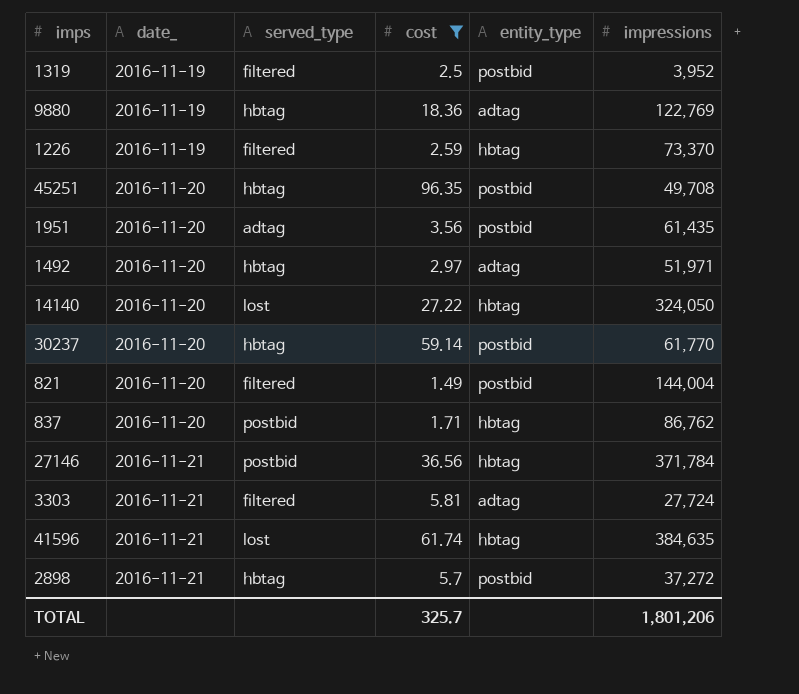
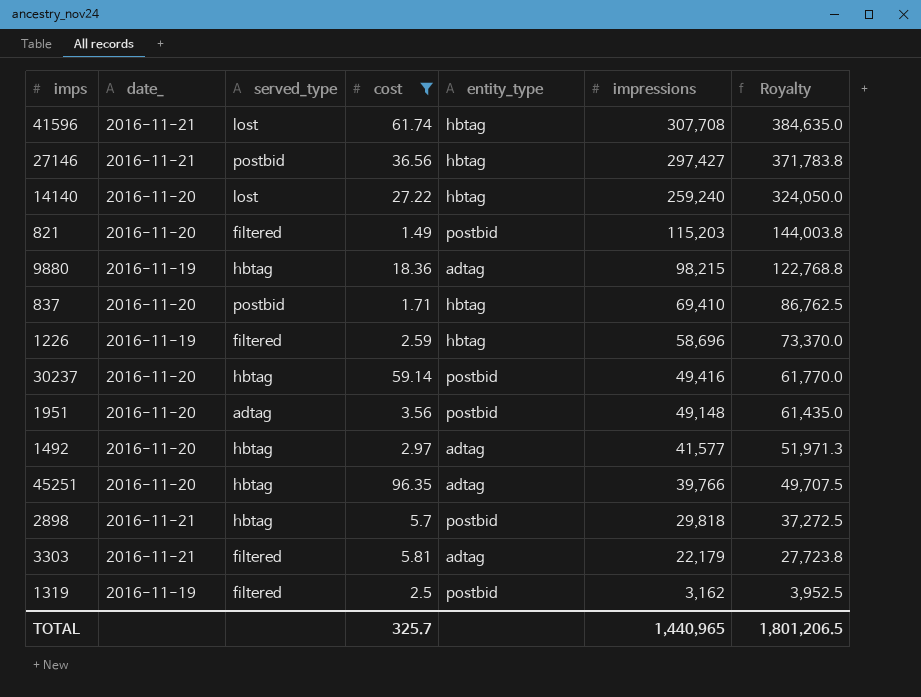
row order: date_ ascending -> impressions descending
column Royalty | formula: none -> [impressions] * 1.25
41596 | impressions: 384,635 -> 307,708
27146 | impressions: 371,784 -> 297,427
14140 | impressions: 324,050 -> 259,240
821 | impressions: 144,004 -> 115,203
9880 | impressions: 122,769 -> 98,215
837 | impressions: 86,762 -> 69,410
1226 | impressions: 73,370 -> 58,696
30237 | impressions: 61,770 -> 49,416
1951 | impressions: 61,435 -> 49,148
1492 | impressions: 51,971 -> 41,577
45251 | entity_type: postbid -> adtag
45251 | impressions: 49,708 -> 39,766
2898 | impressions: 37,272 -> 29,818
3303 | impressions: 27,724 -> 22,179
1319 | impressions: 3,952 -> 3,162
TOTAL | impressions: 1,801,206 -> 1,440,965

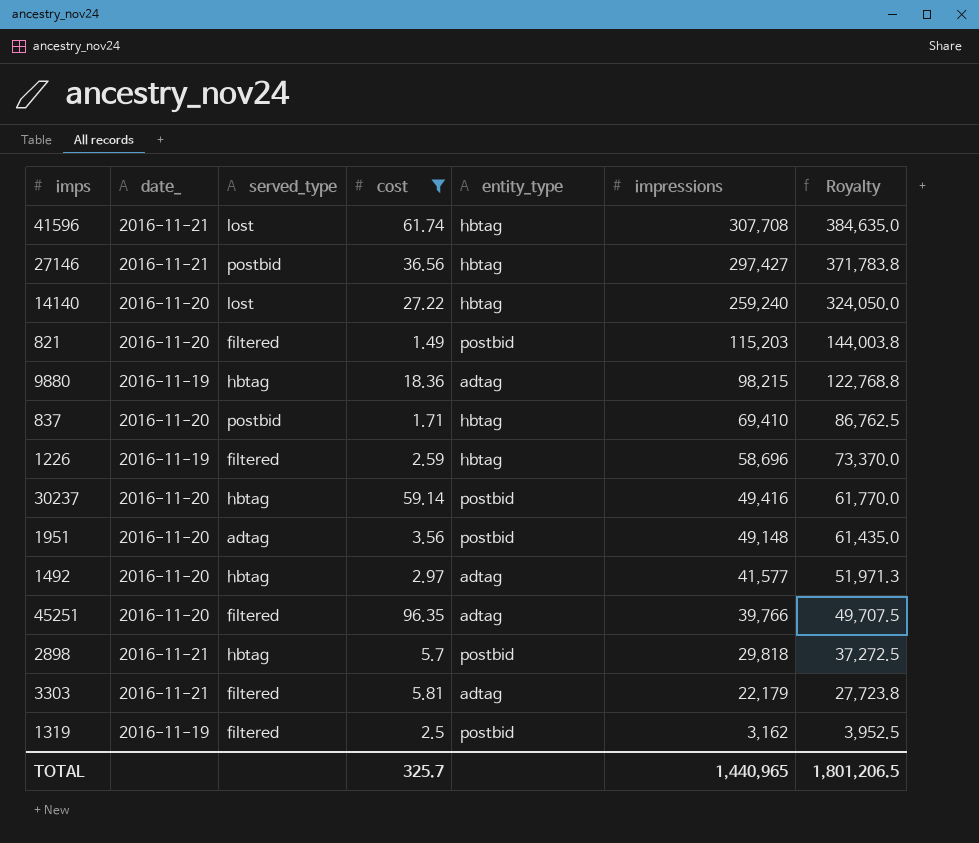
45251 | served_type: hbtag -> filtered

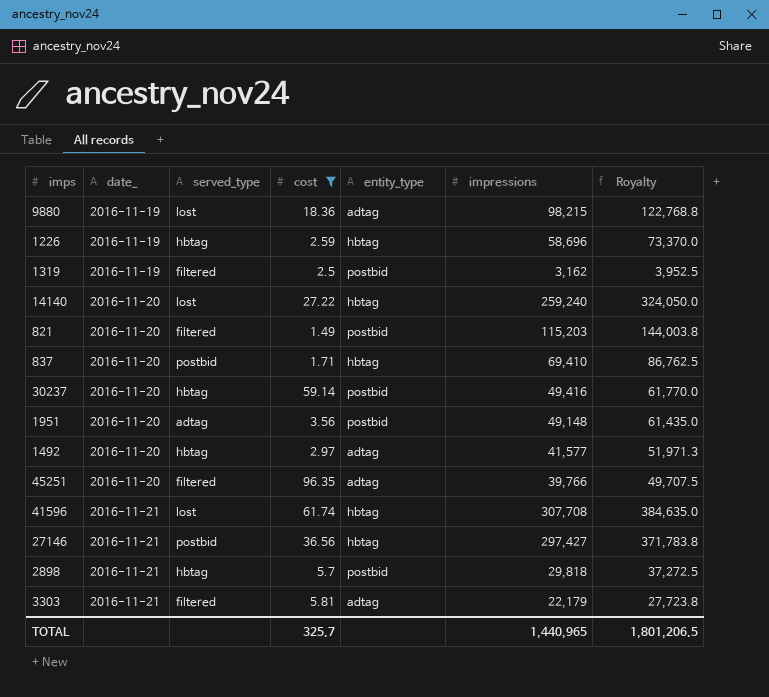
row order: impressions descending -> date_ ascending
9880 | served_type: hbtag -> lost
1226 | served_type: filtered -> hbtag

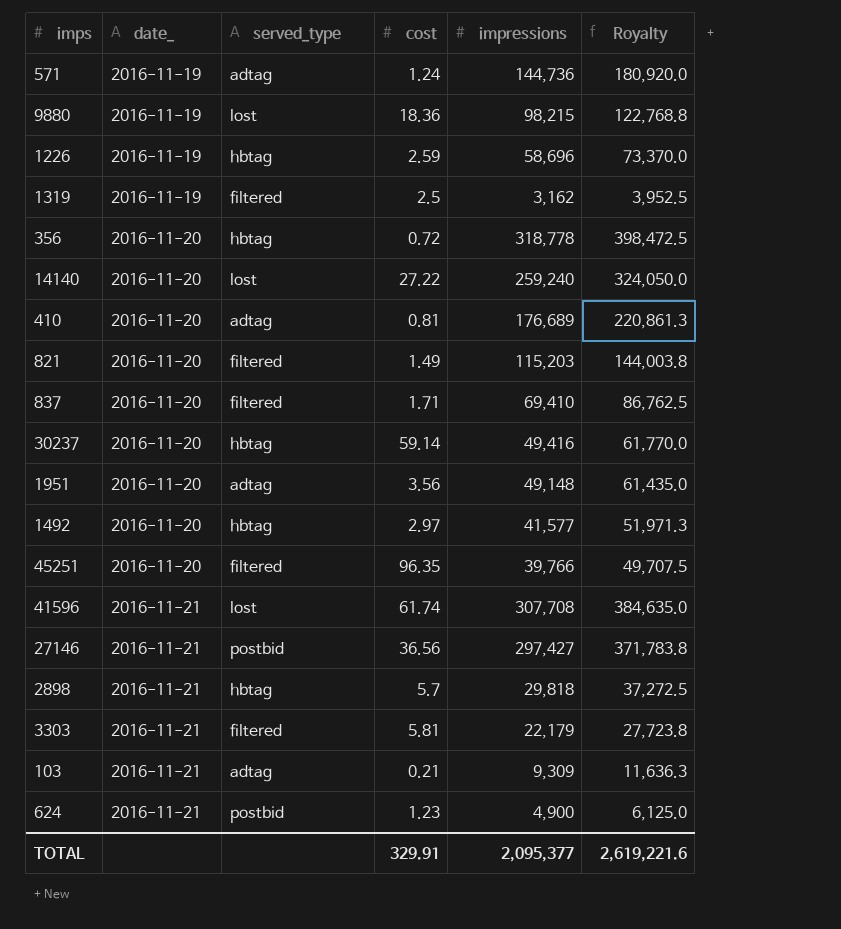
filter: cost >= 1.49 -> none
column entity_type | position: 5 -> none
837 | served_type: postbid -> filtered
TOTAL | cost: 325.7 -> 329.91
TOTAL | impressions: 1,440,965 -> 2,095,377
TOTAL | Royalty: 1,801,206.5 -> 2,619,221.6

